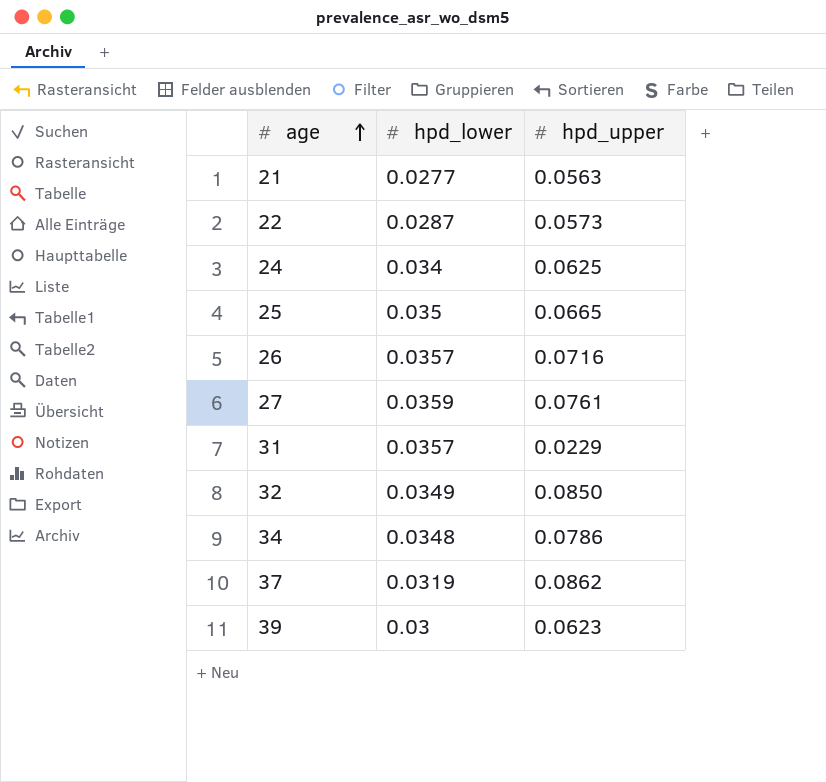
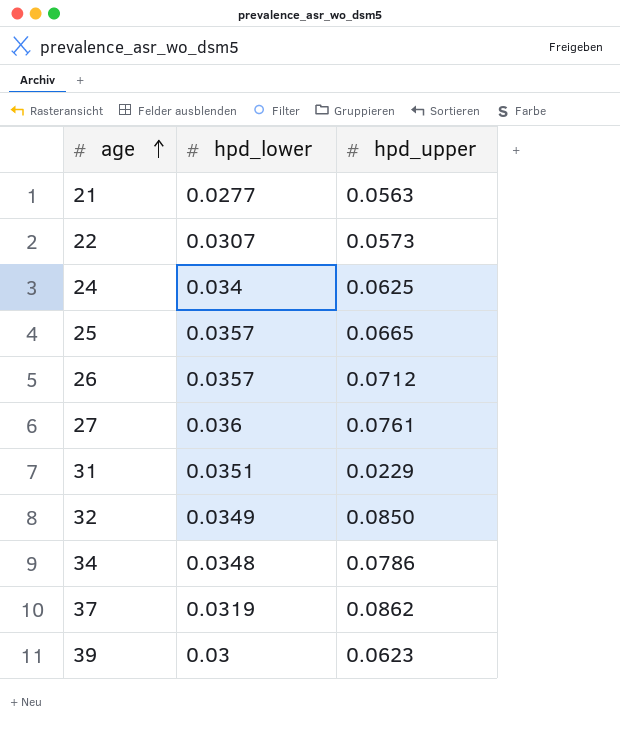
22 | hpd_lower: 0.0287 -> 0.0307
25 | hpd_lower: 0.035 -> 0.0357
26 | hpd_upper: 0.0716 -> 0.0712
27 | hpd_lower: 0.0359 -> 0.036
31 | hpd_lower: 0.0357 -> 0.0351

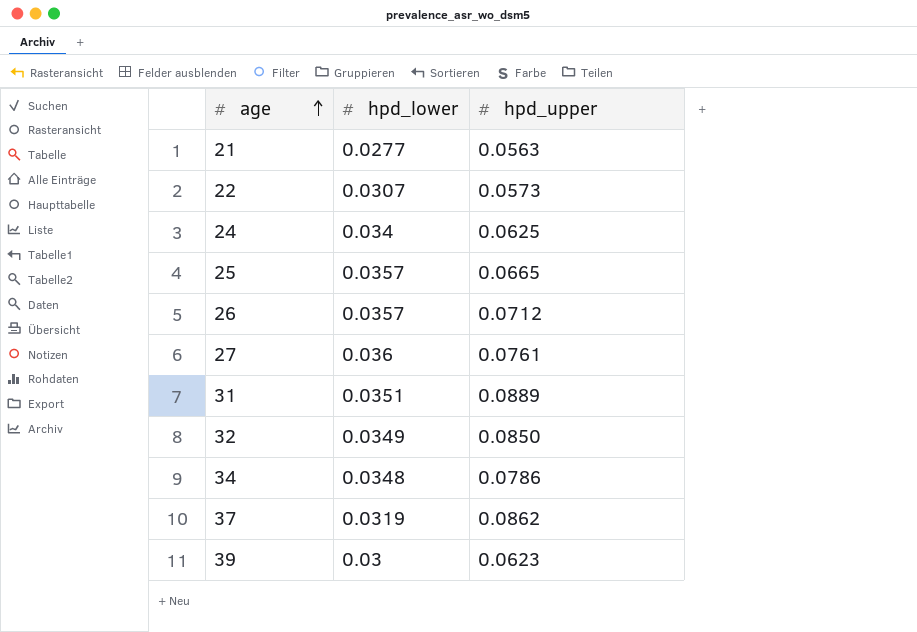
31 | hpd_upper: 0.0229 -> 0.0889

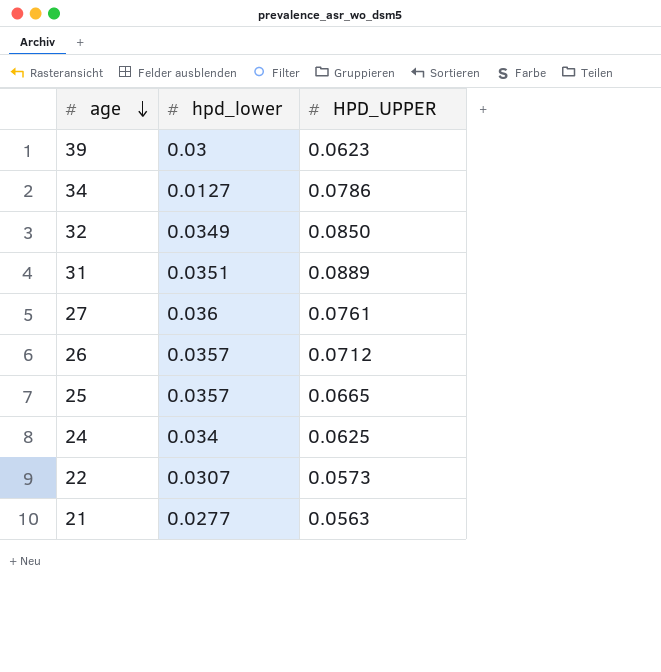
row order: age ascending -> age descending
column name: hpd_upper -> HPD_UPPER
row 37: 0.0319 | 0.0862 -> none
34 | hpd_lower: 0.0348 -> 0.0127

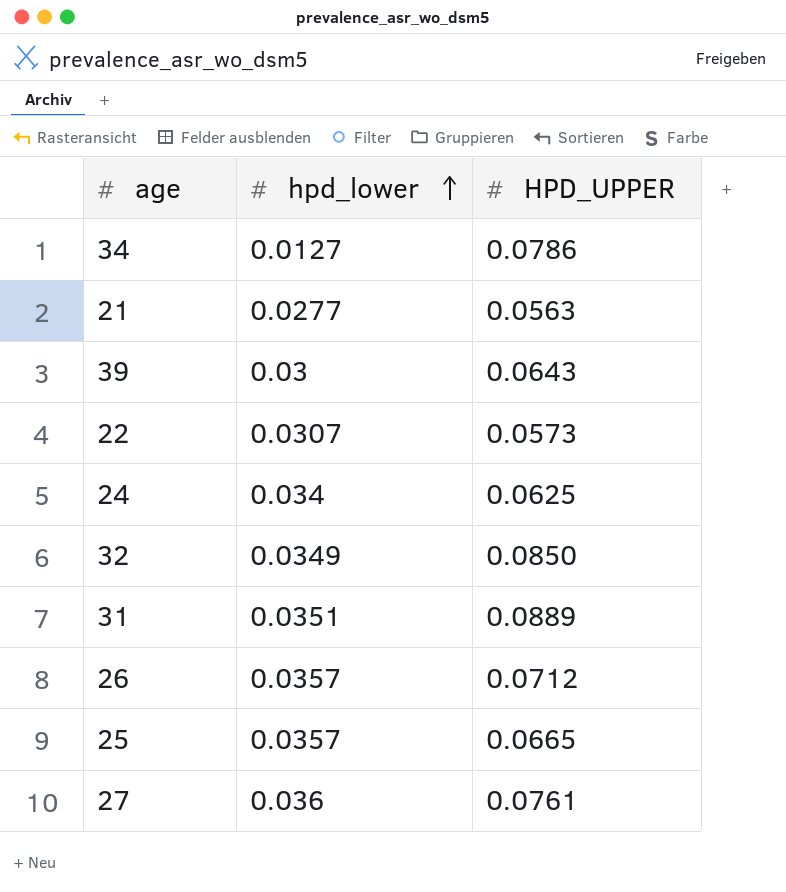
row order: age descending -> hpd_lower ascending
39 | HPD_UPPER: 0.0623 -> 0.0643

